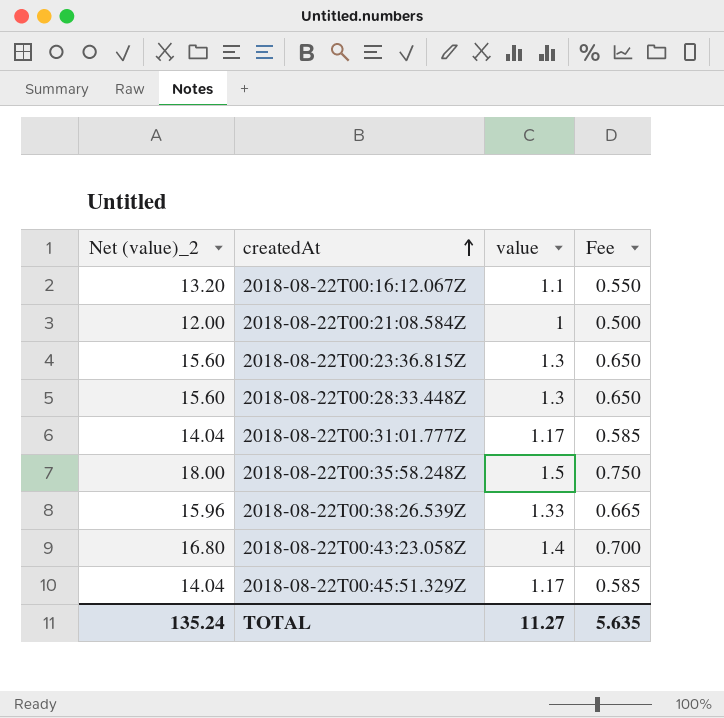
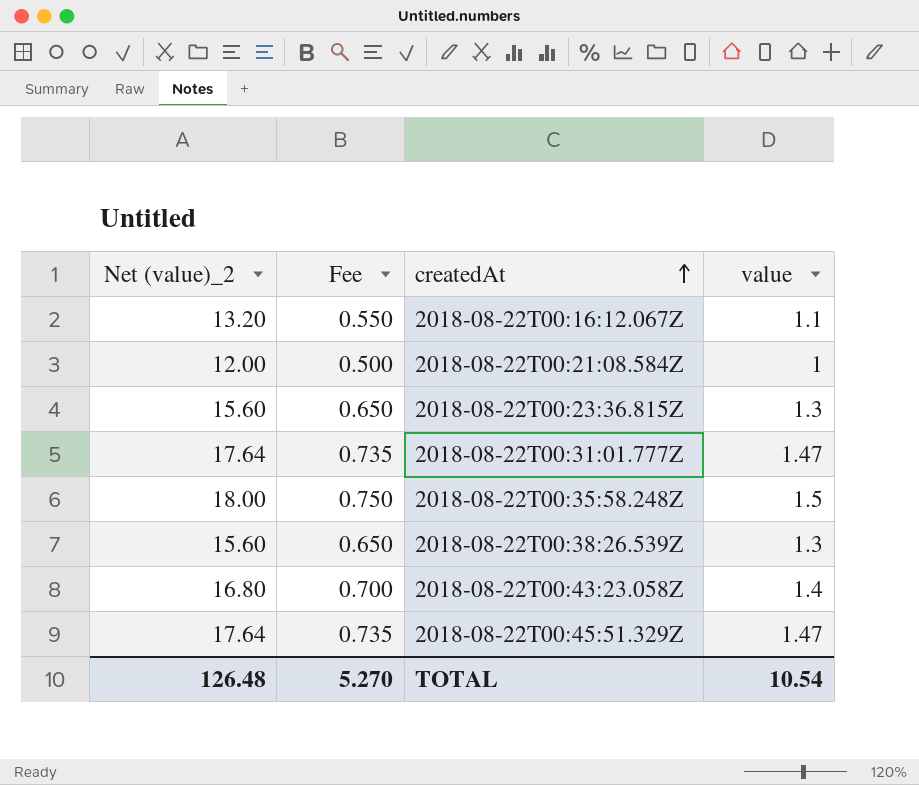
column Fee | position: 4 -> 2
row 2018-08-22T00:28:33.448Z: 15.60 | 1.3 | 0.650 -> none
2018-08-22T00:31:01.777Z | Net (value)_2: 14.04 -> 17.64
2018-08-22T00:31:01.777Z | Fee: 0.585 -> 0.735
2018-08-22T00:31:01.777Z | value: 1.17 -> 1.47
2018-08-22T00:38:26.539Z | Net (value)_2: 15.96 -> 15.60
2018-08-22T00:38:26.539Z | Fee: 0.665 -> 0.650
2018-08-22T00:38:26.539Z | value: 1.33 -> 1.3
2018-08-22T00:45:51.329Z | Net (value)_2: 14.04 -> 17.64
2018-08-22T00:45:51.329Z | Fee: 0.585 -> 0.735
2018-08-22T00:45:51.329Z | value: 1.17 -> 1.47
TOTAL | Net (value)_2: 135.24 -> 126.48
TOTAL | Fee: 5.635 -> 5.270
TOTAL | value: 11.27 -> 10.54

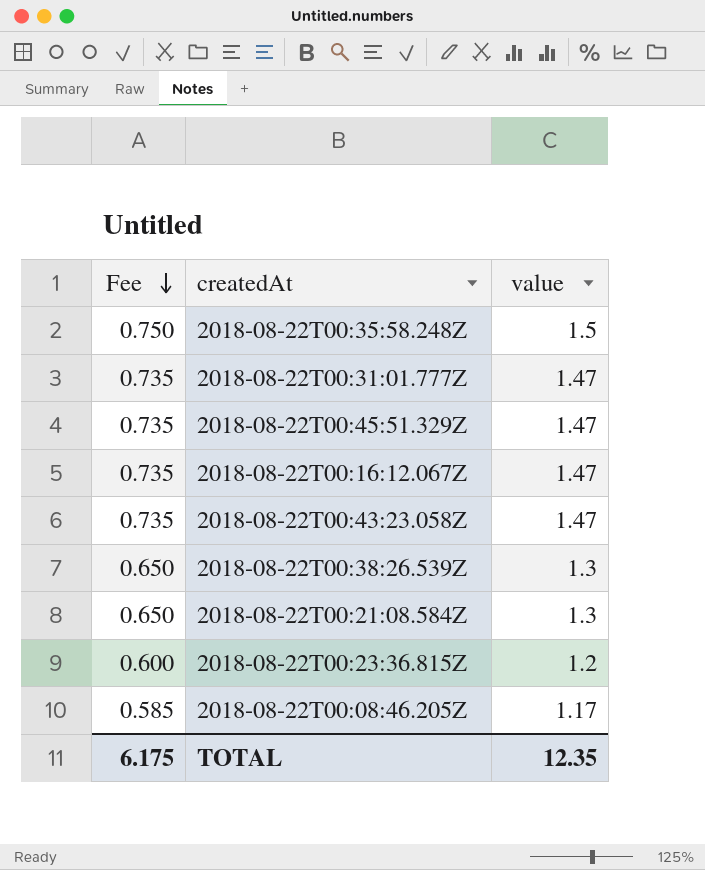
row order: createdAt ascending -> Fee descending
column Net (value)_2 | formula: [value] * 12 -> none
2018-08-22T00:16:12.067Z | Fee: 0.550 -> 0.735
2018-08-22T00:16:12.067Z | value: 1.1 -> 1.47
2018-08-22T00:43:23.058Z | Fee: 0.700 -> 0.735
2018-08-22T00:43:23.058Z | value: 1.4 -> 1.47
2018-08-22T00:21:08.584Z | Fee: 0.500 -> 0.650
2018-08-22T00:21:08.584Z | value: 1 -> 1.3
2018-08-22T00:23:36.815Z | Fee: 0.650 -> 0.600
2018-08-22T00:23:36.815Z | value: 1.3 -> 1.2
row 2018-08-22T00:08:46.205Z: none -> 0.585 | 1.17
TOTAL | Fee: 5.270 -> 6.175
TOTAL | value: 10.54 -> 12.35

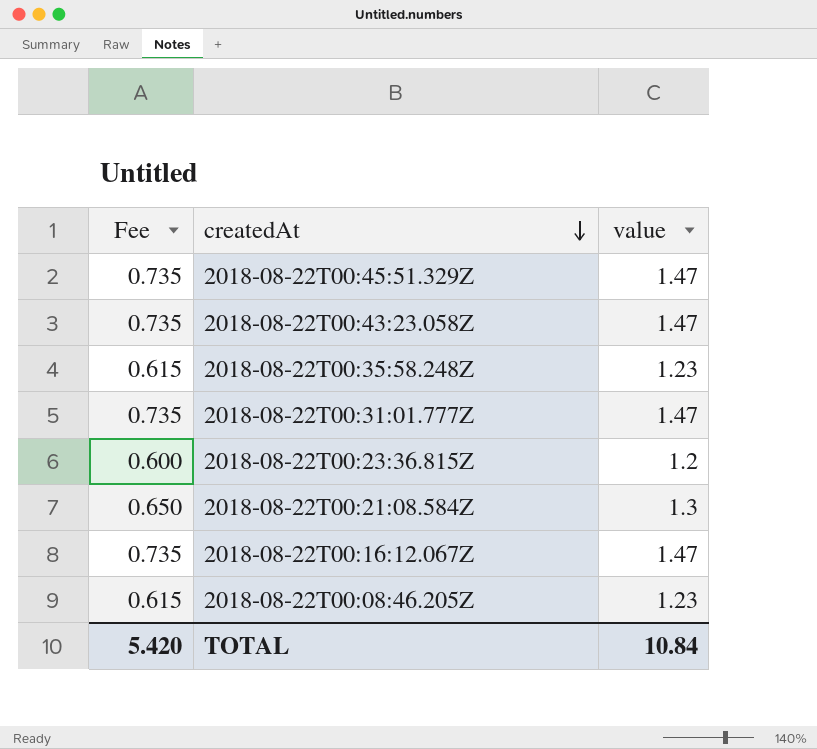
row order: Fee descending -> createdAt descending
row 2018-08-22T00:38:26.539Z: 0.650 | 1.3 -> none
2018-08-22T00:35:58.248Z | Fee: 0.750 -> 0.615
2018-08-22T00:35:58.248Z | value: 1.5 -> 1.23
2018-08-22T00:08:46.205Z | Fee: 0.585 -> 0.615
2018-08-22T00:08:46.205Z | value: 1.17 -> 1.23
TOTAL | Fee: 6.175 -> 5.420
TOTAL | value: 12.35 -> 10.84

